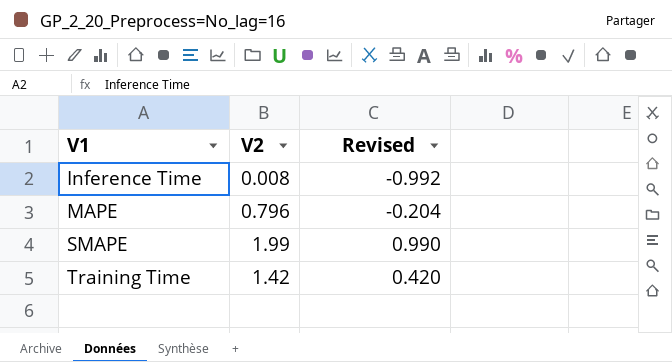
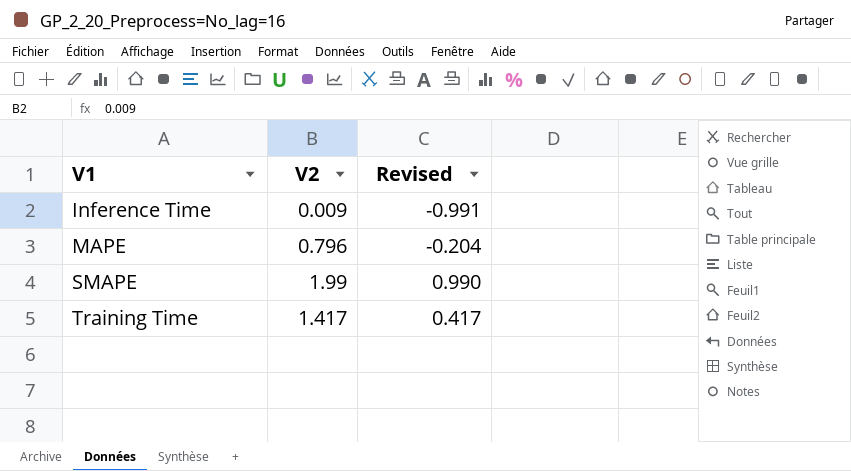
Inference Time | V2: 0.008 -> 0.009
Inference Time | Revised: -0.992 -> -0.991
Training Time | V2: 1.42 -> 1.417
Training Time | Revised: 0.420 -> 0.417

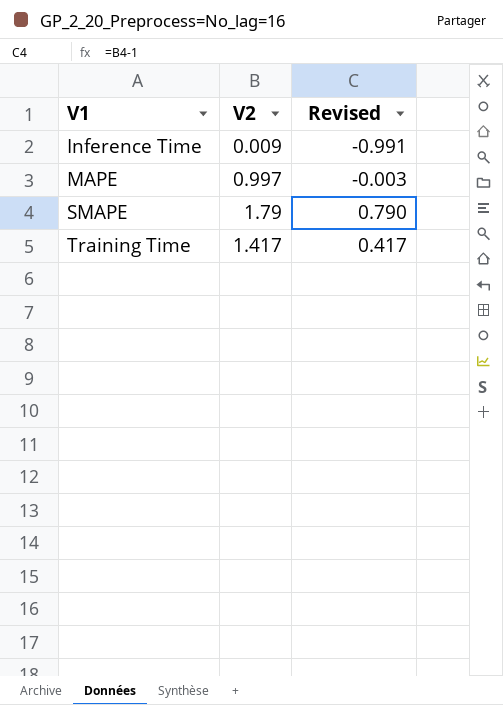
MAPE | V2: 0.796 -> 0.997
MAPE | Revised: -0.204 -> -0.003
SMAPE | V2: 1.99 -> 1.79
SMAPE | Revised: 0.990 -> 0.790

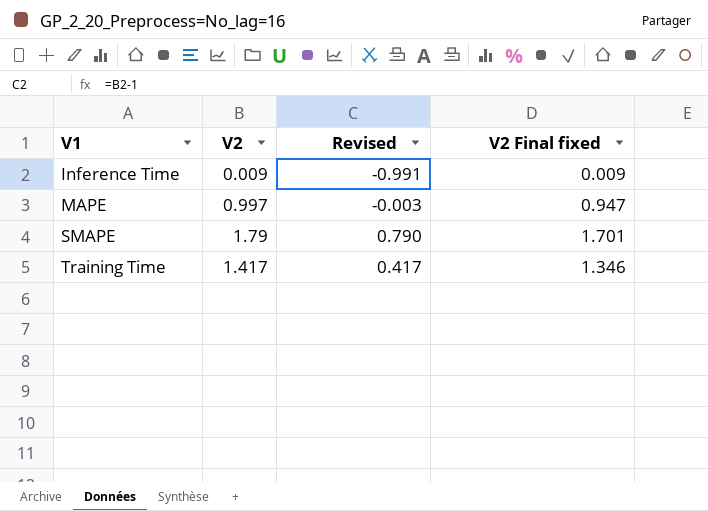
column V2 Final fixed | formula: none -> [V2] * 0.95

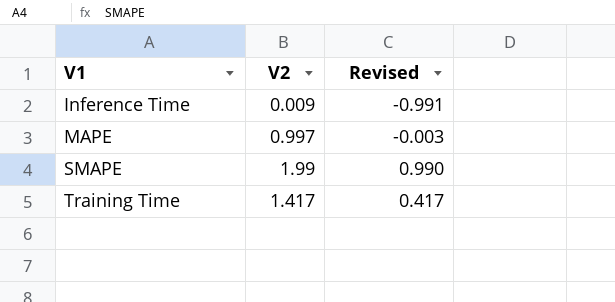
column V2 Final fixed | formula: [V2] * 0.95 -> none
SMAPE | V2: 1.79 -> 1.99
SMAPE | Revised: 0.790 -> 0.990

